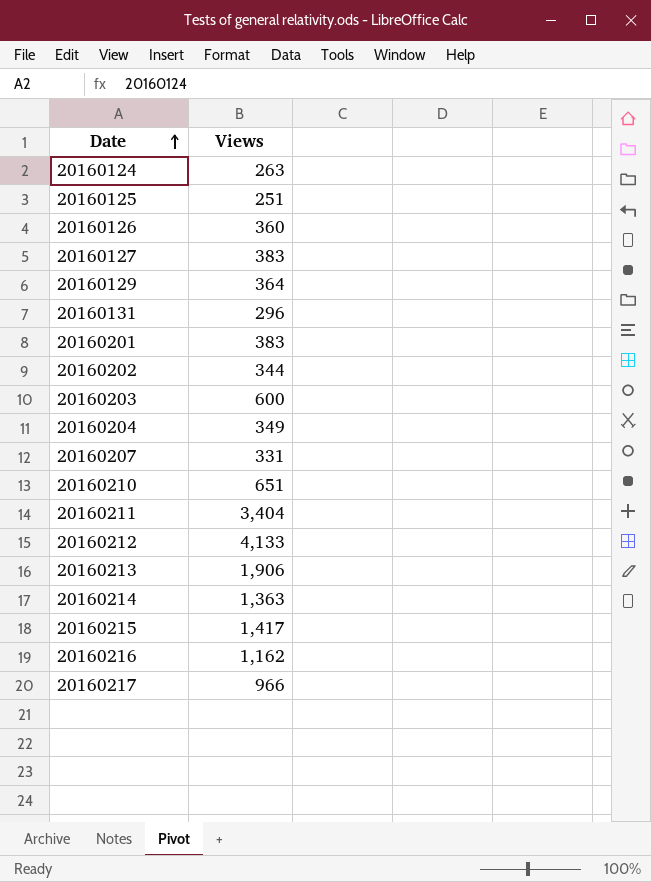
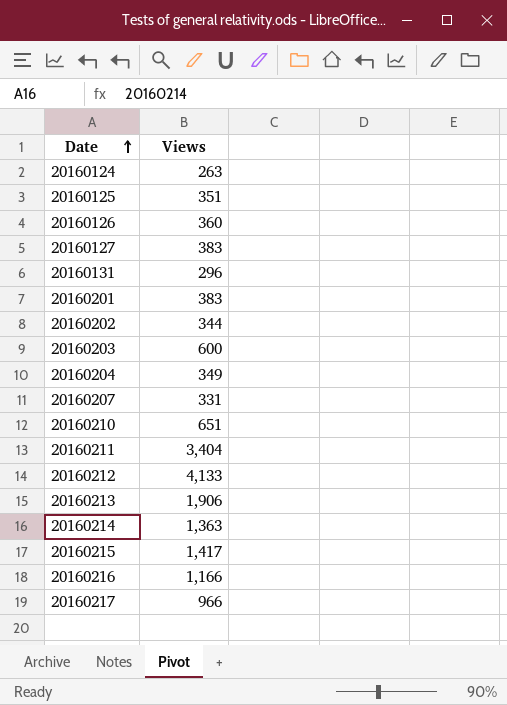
row 20160129: 364 -> none
20160125 | Views: 251 -> 351
20160216 | Views: 1,162 -> 1,166

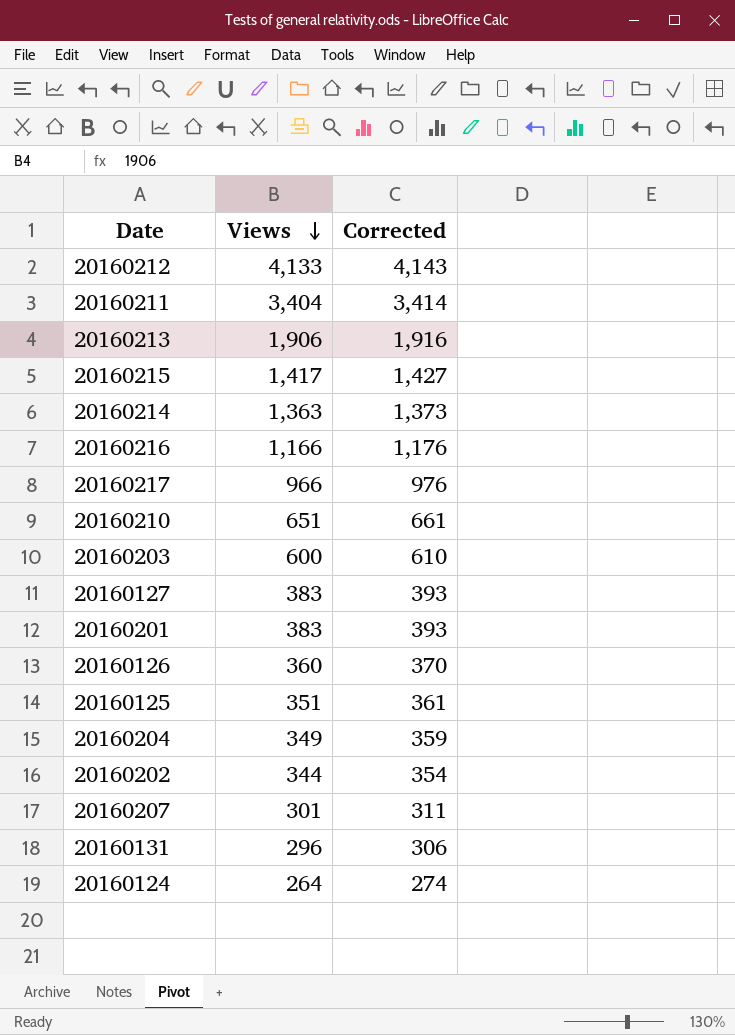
row order: Date ascending -> Views descending
column Corrected | formula: none -> [Views] + 10
20160207 | Views: 331 -> 301
20160124 | Views: 263 -> 264

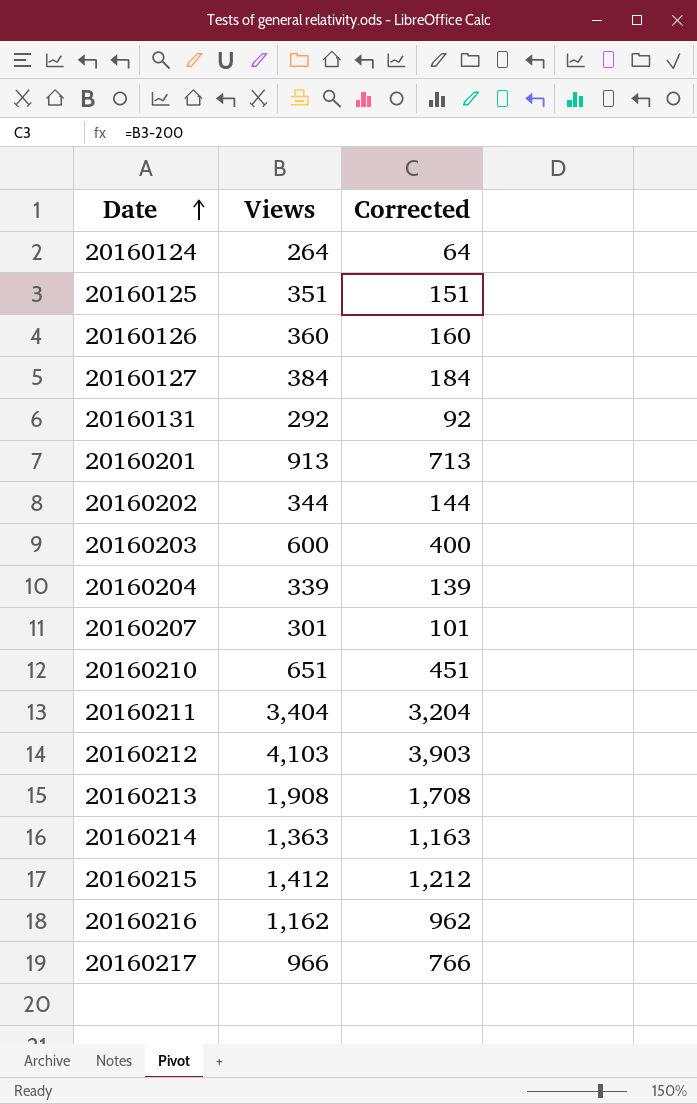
row order: Views descending -> Date ascending
column Corrected | formula: [Views] + 10 -> [Views] - 200
20160127 | Views: 383 -> 384
20160131 | Views: 296 -> 292
20160201 | Views: 383 -> 913
20160204 | Views: 349 -> 339
20160212 | Views: 4,133 -> 4,103
20160213 | Views: 1,906 -> 1,908
20160215 | Views: 1,417 -> 1,412
20160216 | Views: 1,166 -> 1,162

